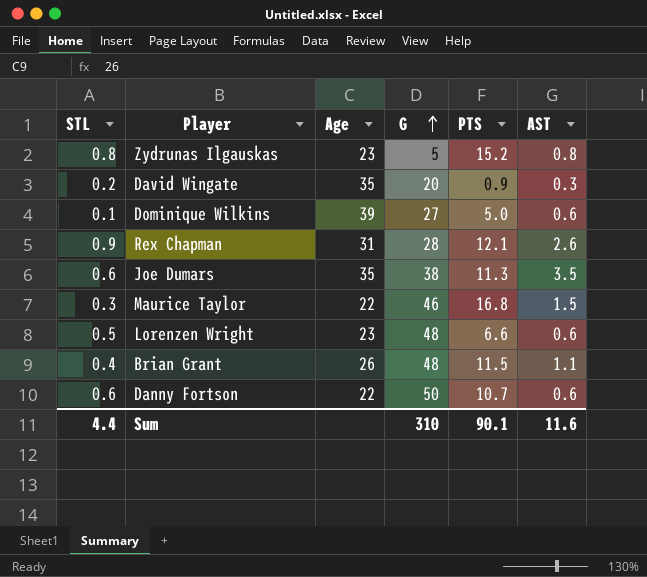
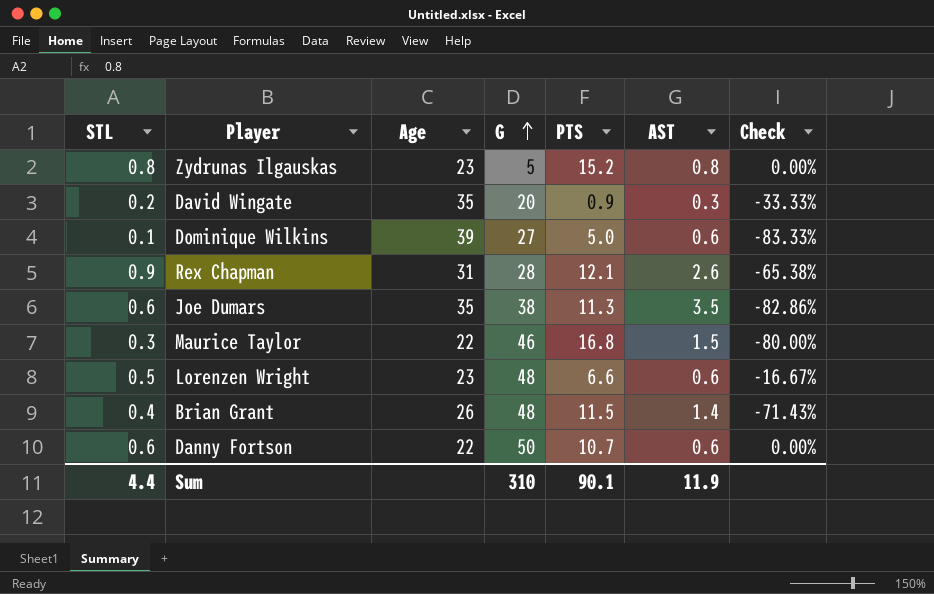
column Check | formula: none -> ([STL] - [AST]) / [AST]
Brian Grant | AST: 1.1 -> 1.4
Sum | AST: 11.6 -> 11.9

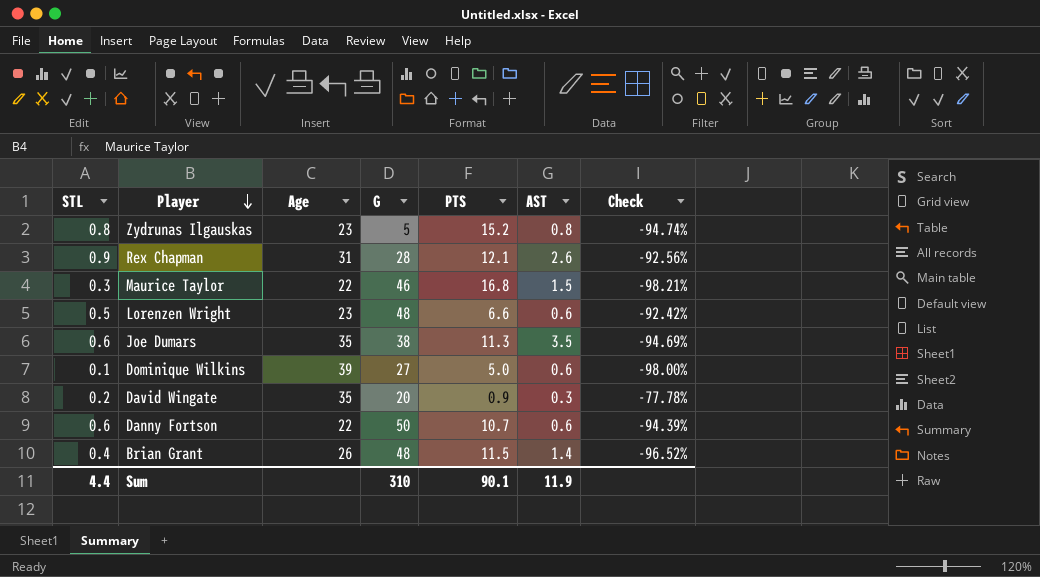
row order: G ascending -> Player descending
column Check | formula: ([STL] - [AST]) / [AST] -> ([STL] - [PTS]) / [PTS]

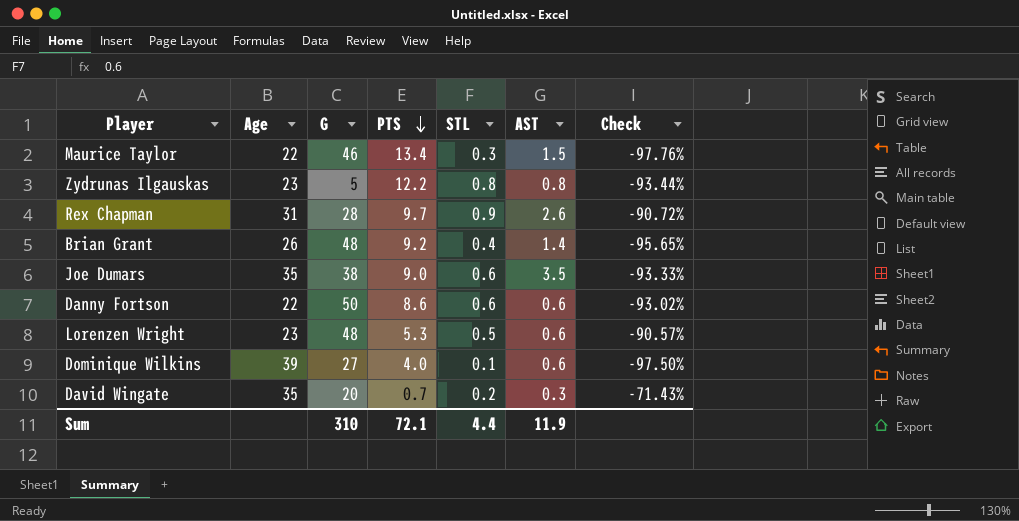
row order: Player descending -> PTS descending
column STL | position: 1 -> 5
Maurice Taylor | PTS: 16.8 -> 13.4
Maurice Taylor | Check: -98.21% -> -97.76%
Zydrunas Ilgauskas | PTS: 15.2 -> 12.2
Zydrunas Ilgauskas | Check: -94.74% -> -93.44%
Rex Chapman | PTS: 12.1 -> 9.7
Rex Chapman | Check: -92.56% -> -90.72%
Brian Grant | PTS: 11.5 -> 9.2
Brian Grant | Check: -96.52% -> -95.65%
Joe Dumars | PTS: 11.3 -> 9.0
Joe Dumars | Check: -94.69% -> -93.33%
Danny Fortson | PTS: 10.7 -> 8.6
Danny Fortson | Check: -94.39% -> -93.02%
Lorenzen Wright | PTS: 6.6 -> 5.3
Lorenzen Wright | Check: -92.42% -> -90.57%
Dominique Wilkins | PTS: 5.0 -> 4.0
Dominique Wilkins | Check: -98.00% -> -97.50%
David Wingate | PTS: 0.9 -> 0.7
David Wingate | Check: -77.78% -> -71.43%
Sum | PTS: 90.1 -> 72.1

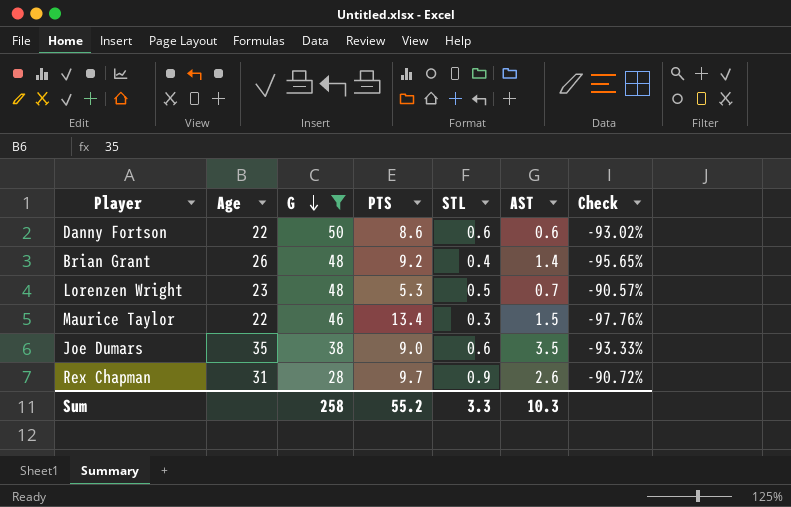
filter: none -> G >= 28
row order: PTS descending -> G descending
Lorenzen Wright | AST: 0.6 -> 0.7
Sum | G: 310 -> 258
Sum | PTS: 72.1 -> 55.2
Sum | STL: 4.4 -> 3.3
Sum | AST: 11.9 -> 10.3

